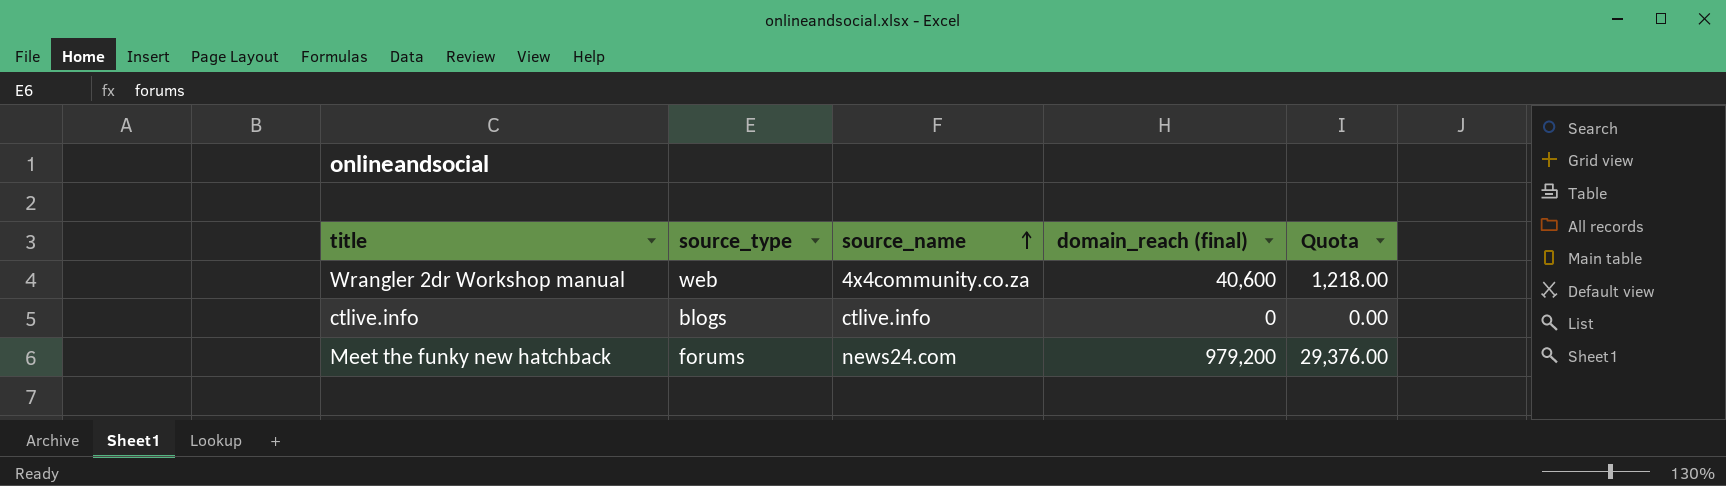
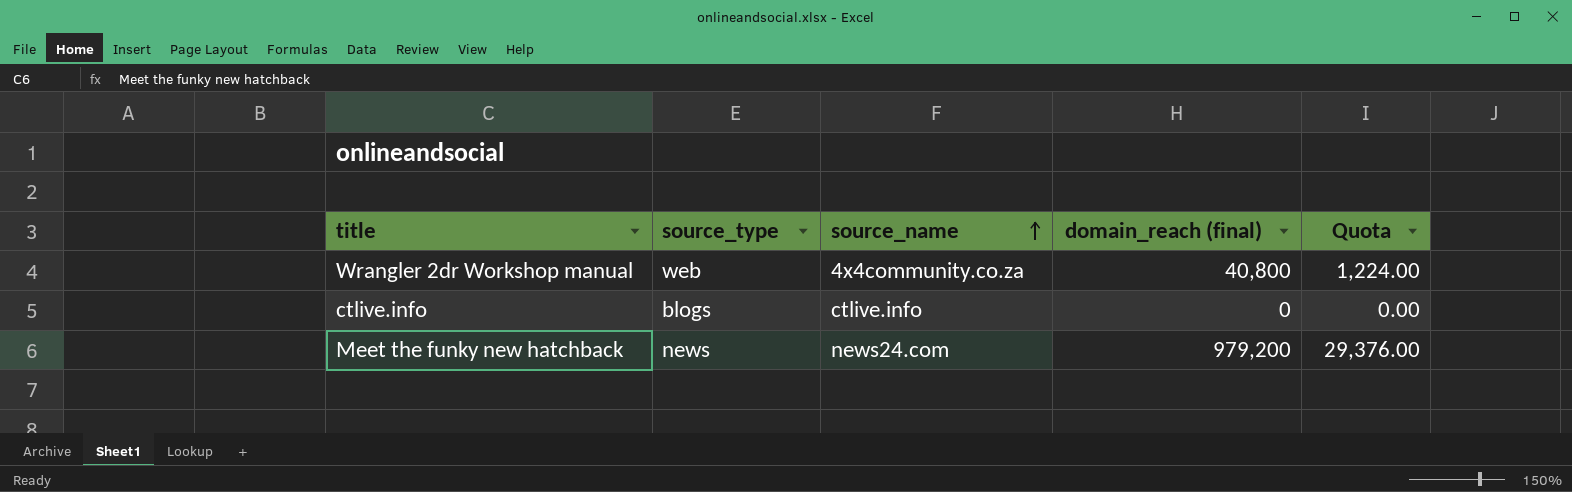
Wrangler 2dr Workshop manual | domain_reach (final): 40,600 -> 40,800
Wrangler 2dr Workshop manual | Quota: 1,218.00 -> 1,224.00
Meet the funky new hatchback | source_type: forums -> news

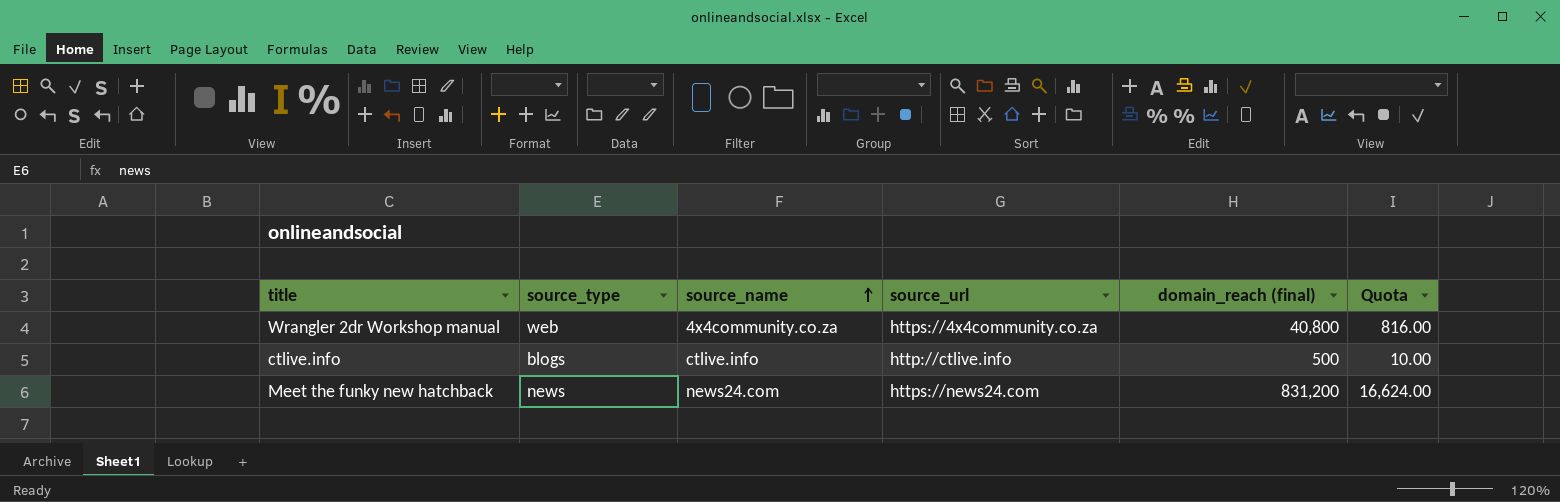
column source_url | position: none -> 4
column Quota | formula: [domain_reach (final)] * 0.03 -> [domain_reach (final)] * 0.02
ctlive.info | domain_reach (final): 0 -> 500
Meet the funky new hatchback | domain_reach (final): 979,200 -> 831,200

